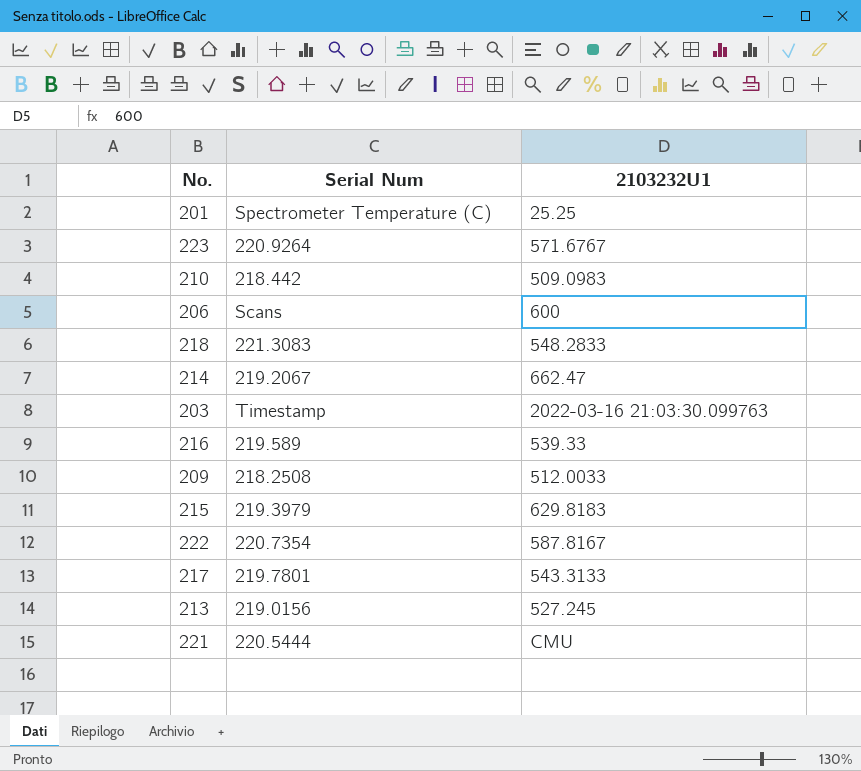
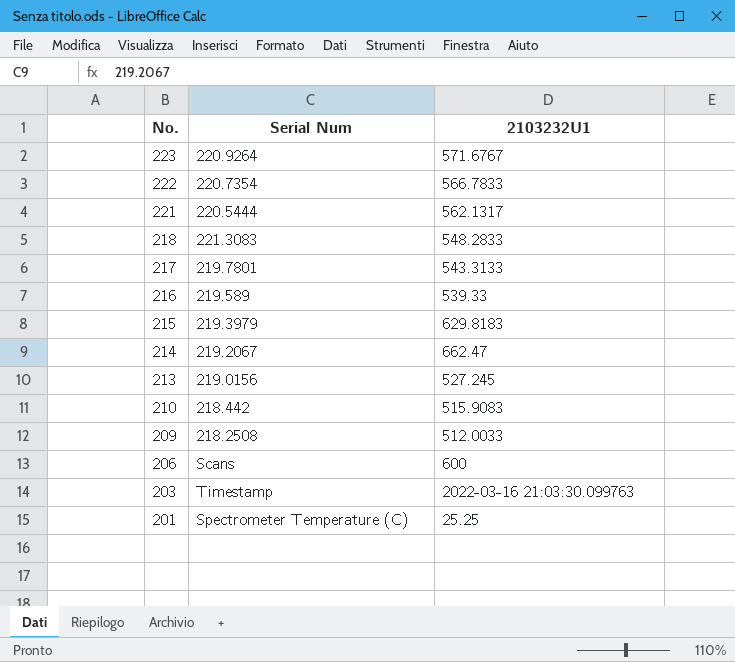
row order: none -> No. descending
222 | 2103232U1: 587.8167 -> 566.7833
221 | 2103232U1: CMU -> 562.1317
210 | 2103232U1: 509.0983 -> 515.9083

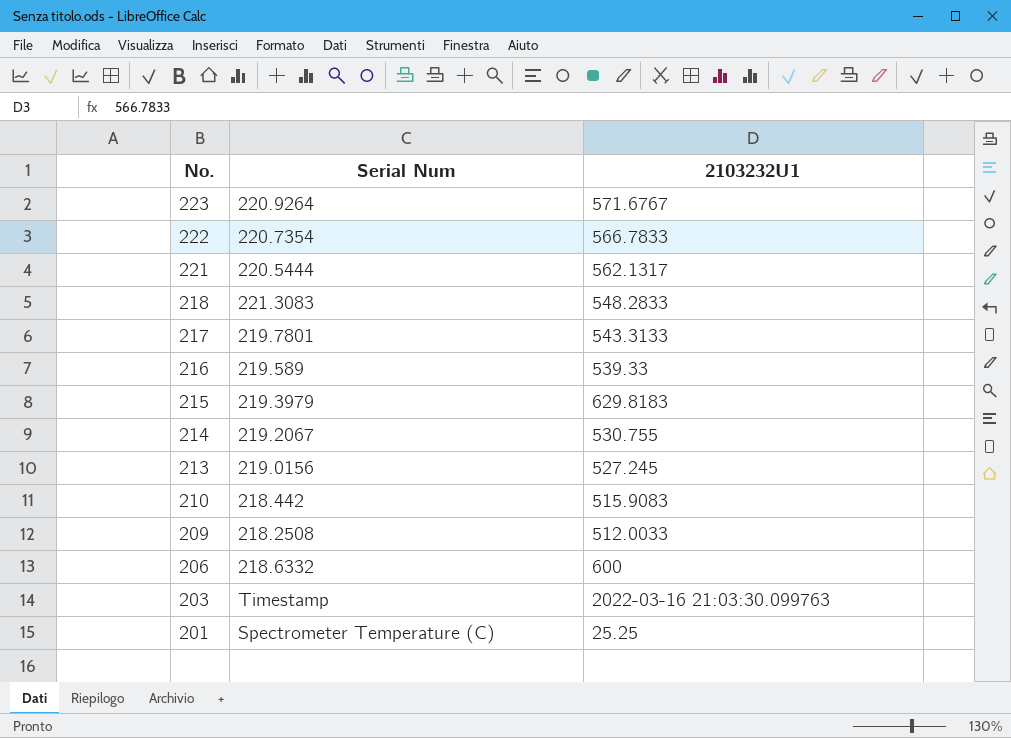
214 | 2103232U1: 662.47 -> 530.755
206 | Serial Num: Scans -> 218.6332

